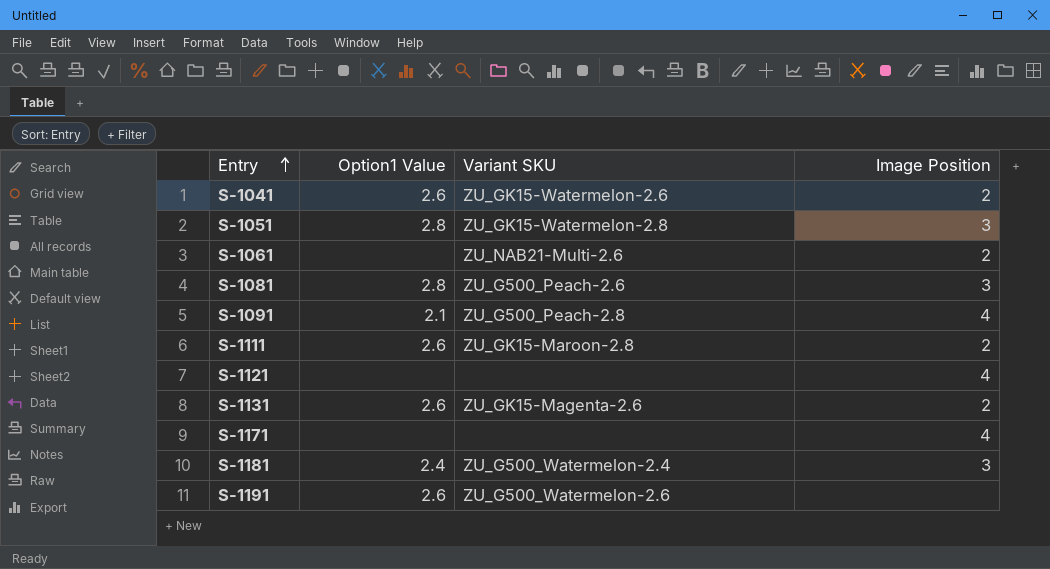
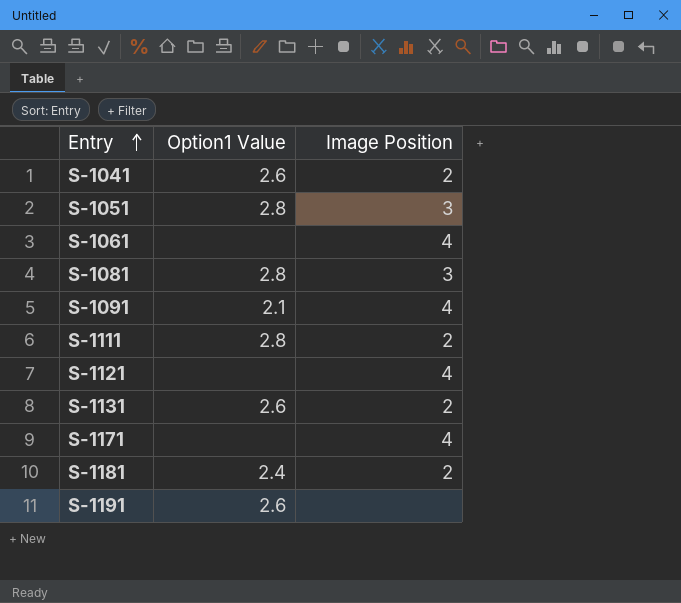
column Variant SKU | position: 3 -> none
S-1061 | Image Position: 2 -> 4
S-1111 | Option1 Value: 2.6 -> 2.8
S-1181 | Image Position: 3 -> 2

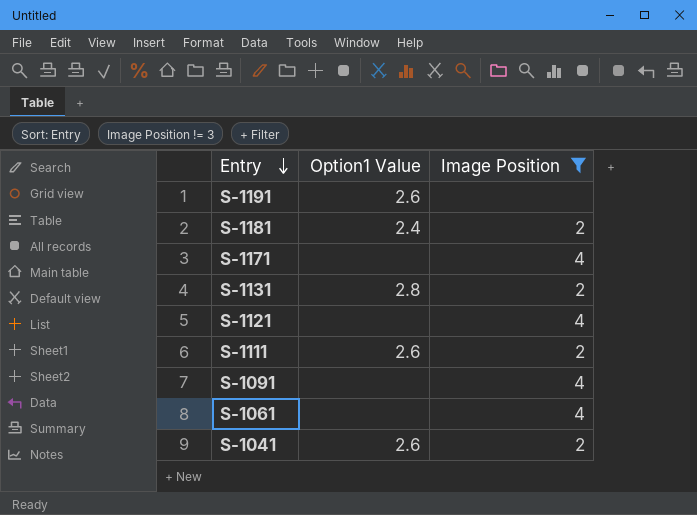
filter: none -> Image Position != 3
row order: Entry ascending -> Entry descending
S-1131 | Option1 Value: 2.6 -> 2.8
S-1111 | Option1 Value: 2.8 -> 2.6
S-1091 | Option1 Value: 2.1 -> none

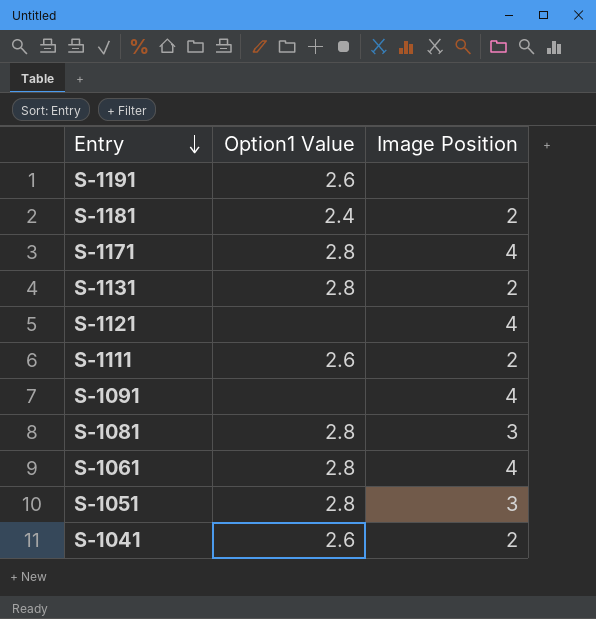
filter: Image Position != 3 -> none
S-1171 | Option1 Value: none -> 2.8
S-1061 | Option1 Value: none -> 2.8

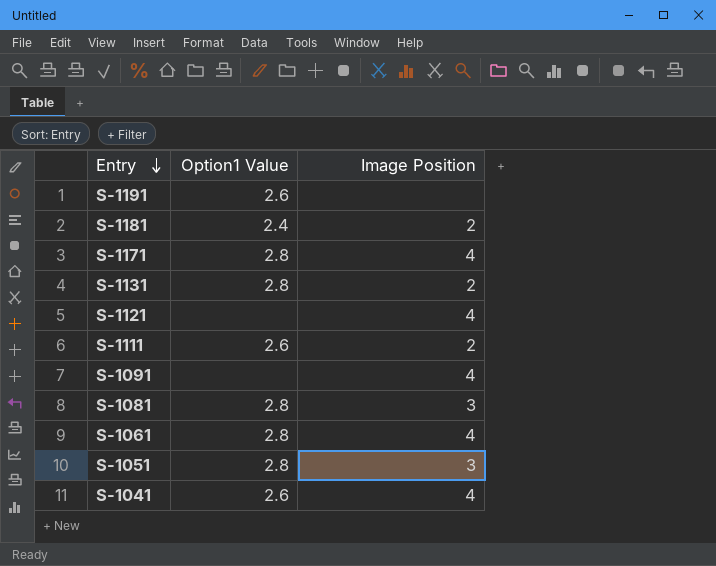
S-1041 | Image Position: 2 -> 4

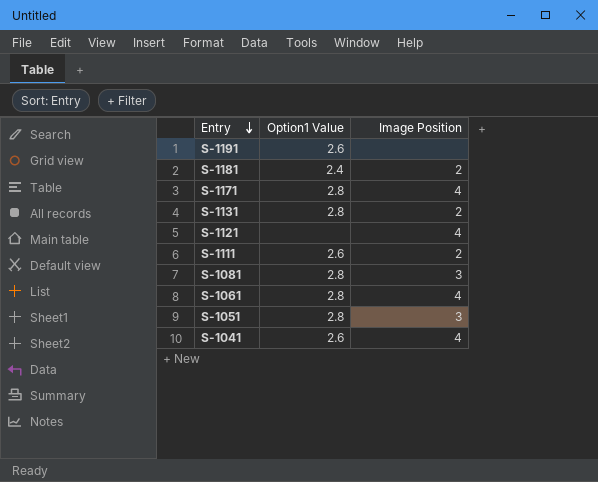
row S-1091: none | 4 -> none

